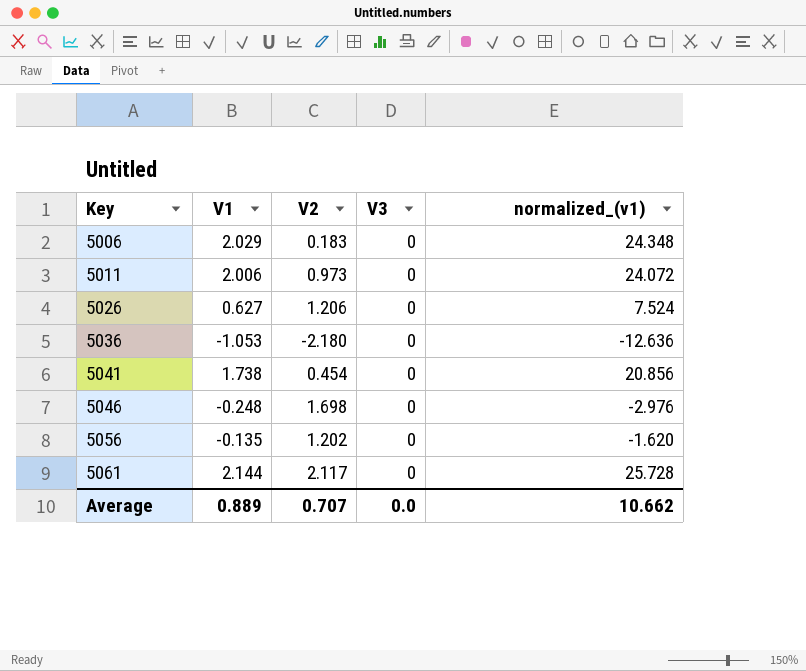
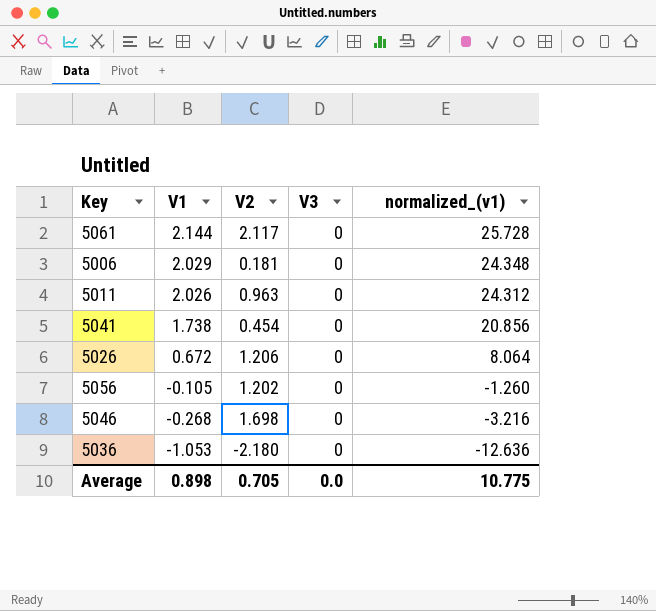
row order: Key ascending -> V1 descending
5006 | V2: 0.183 -> 0.181
5011 | V1: 2.006 -> 2.026
5011 | V2: 0.973 -> 0.963
5011 | normalized_(v1): 24.072 -> 24.312
5026 | V1: 0.627 -> 0.672
5026 | normalized_(v1): 7.524 -> 8.064
5056 | V1: -0.135 -> -0.105
5056 | normalized_(v1): -1.620 -> -1.260
5046 | V1: -0.248 -> -0.268
5046 | normalized_(v1): -2.976 -> -3.216
Average | V1: 0.889 -> 0.898
Average | V2: 0.707 -> 0.705
Average | normalized_(v1): 10.662 -> 10.775

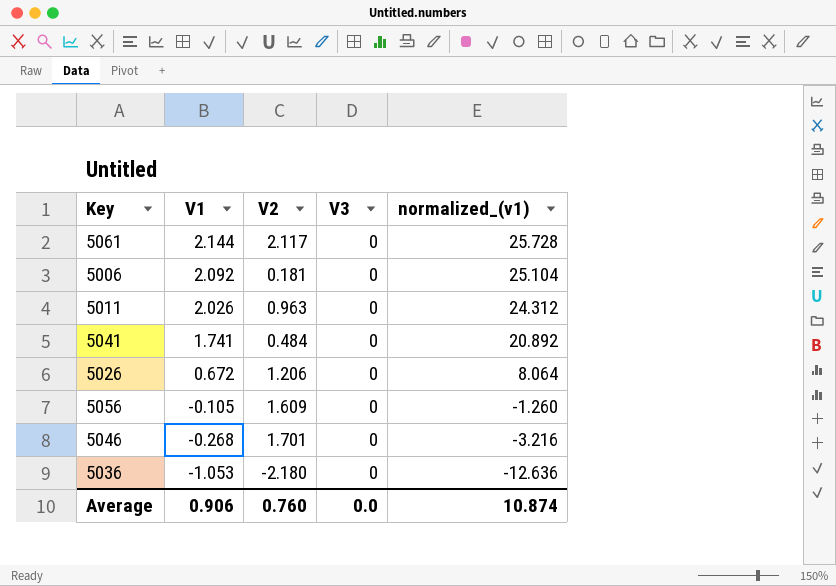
5006 | V1: 2.029 -> 2.092
5006 | normalized_(v1): 24.348 -> 25.104
5041 | V1: 1.738 -> 1.741
5041 | V2: 0.454 -> 0.484
5041 | normalized_(v1): 20.856 -> 20.892
5056 | V2: 1.202 -> 1.609
5046 | V2: 1.698 -> 1.701
Average | V1: 0.898 -> 0.906
Average | V2: 0.705 -> 0.760
Average | normalized_(v1): 10.775 -> 10.874

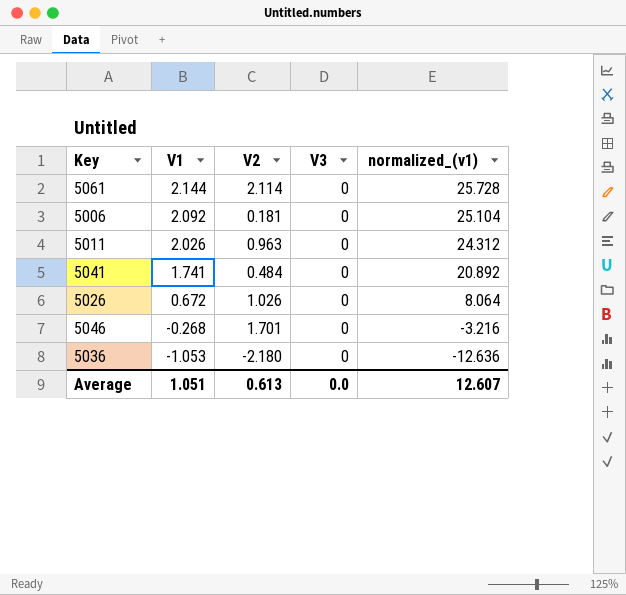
row 5056: -0.105 | 1.609 | 0 | -1.260 -> none
5061 | V2: 2.117 -> 2.114
5026 | V2: 1.206 -> 1.026
Average | V1: 0.906 -> 1.051
Average | V2: 0.760 -> 0.613
Average | normalized_(v1): 10.874 -> 12.607

